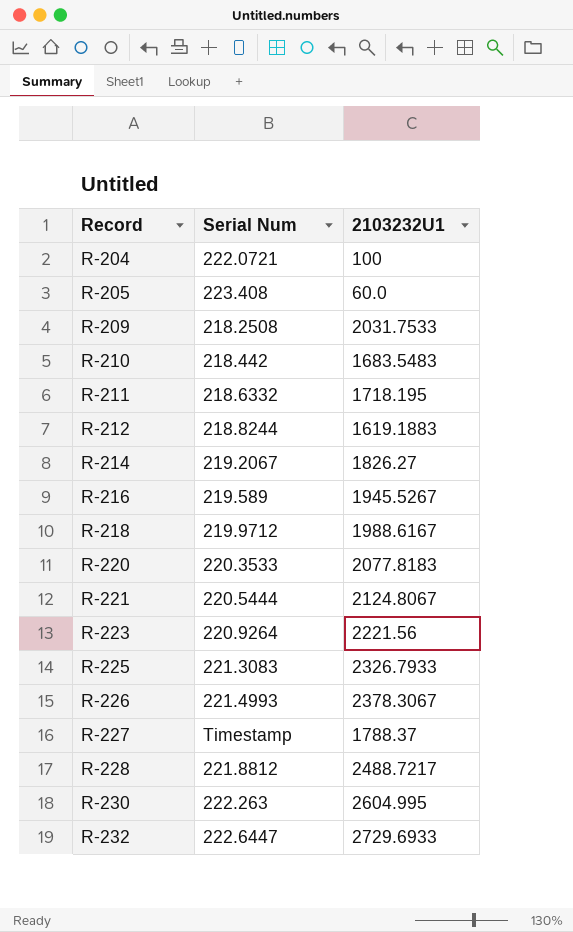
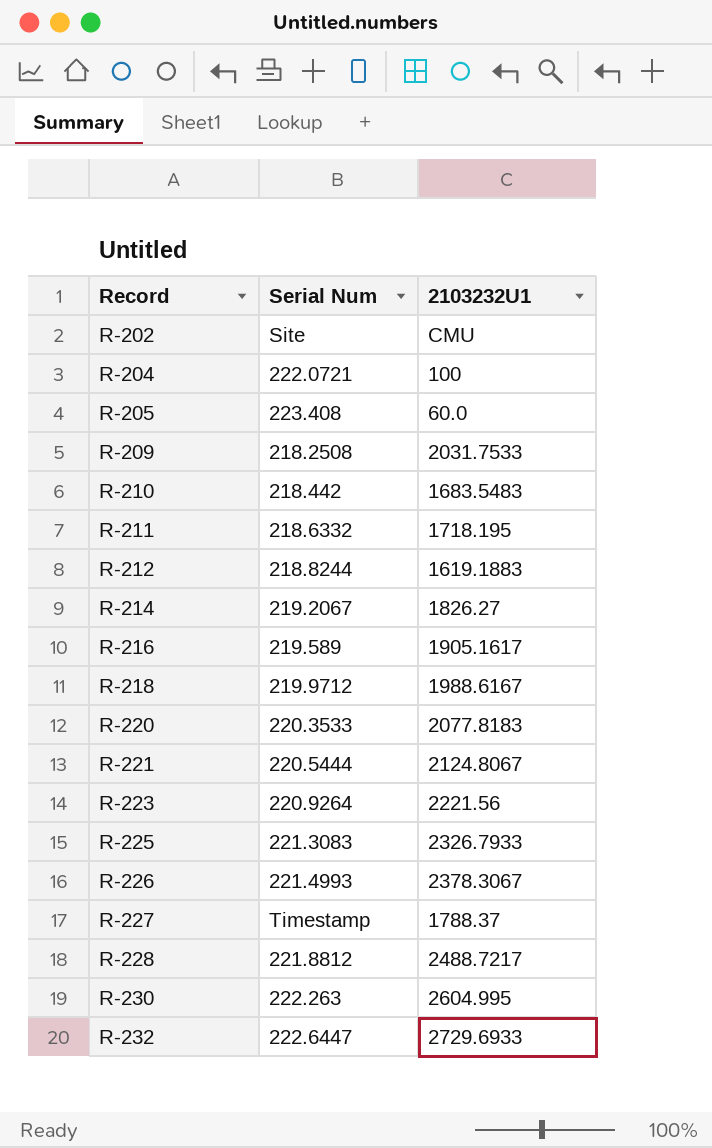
row R-202: none -> Site | CMU
R-216 | 2103232U1: 1945.5267 -> 1905.1617

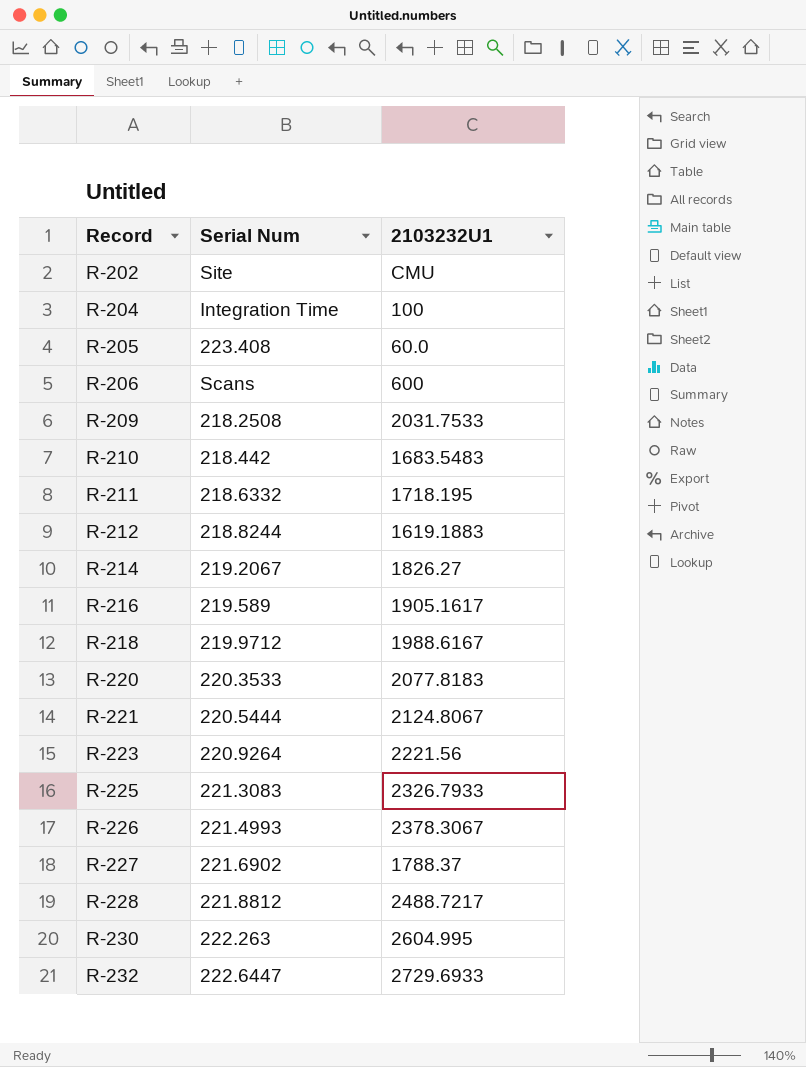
R-204 | Serial Num: 222.0721 -> Integration Time
row R-206: none -> Scans | 600
R-227 | Serial Num: Timestamp -> 221.6902

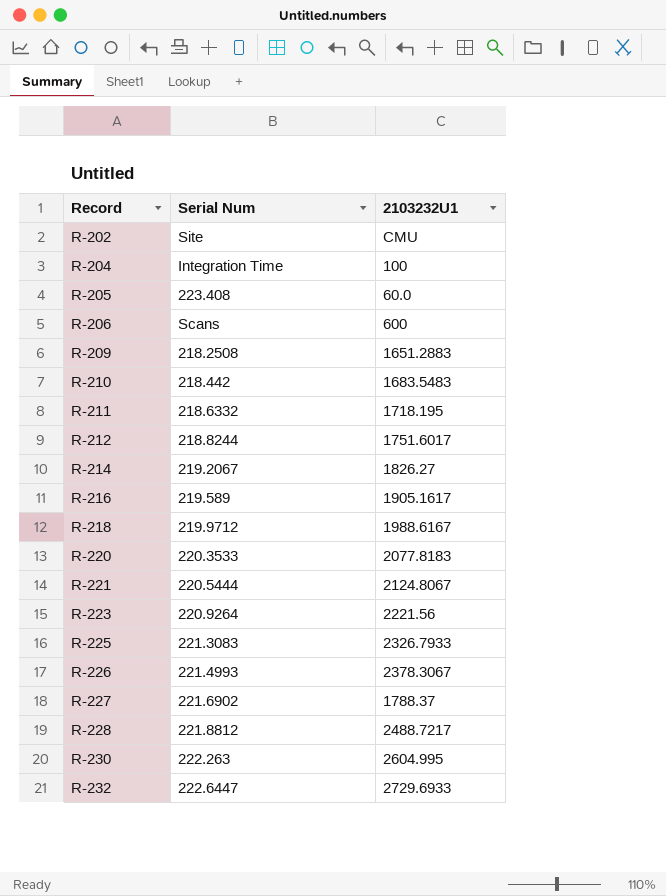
R-209 | 2103232U1: 2031.7533 -> 1651.2883
R-212 | 2103232U1: 1619.1883 -> 1751.6017

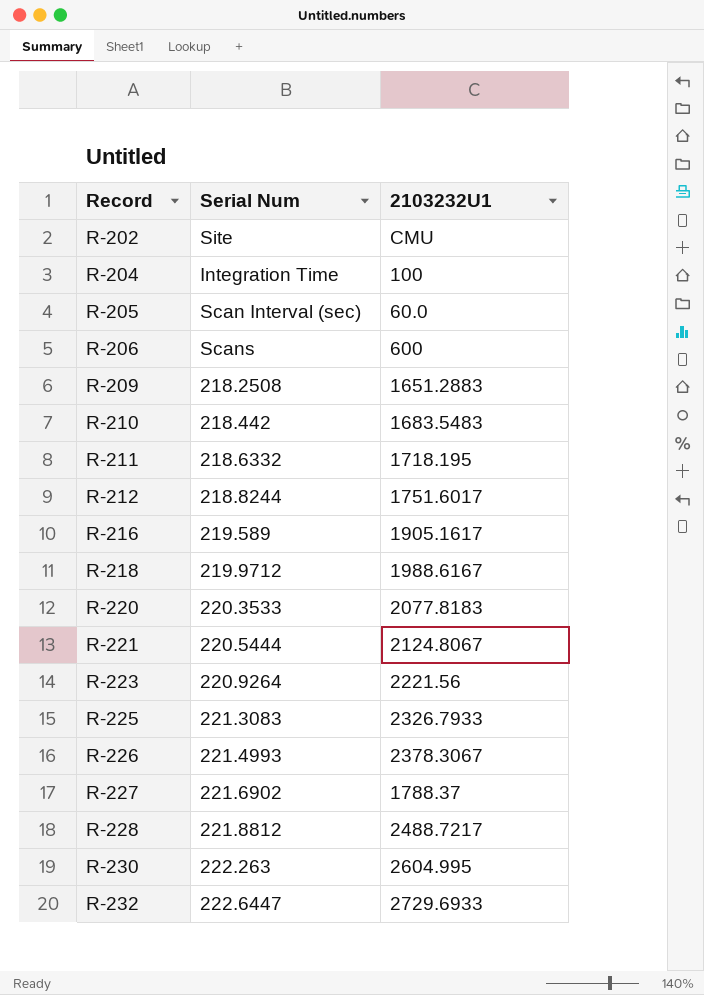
row R-214: 219.2067 | 1826.27 -> none
R-205 | Serial Num: 223.408 -> Scan Interval (sec)

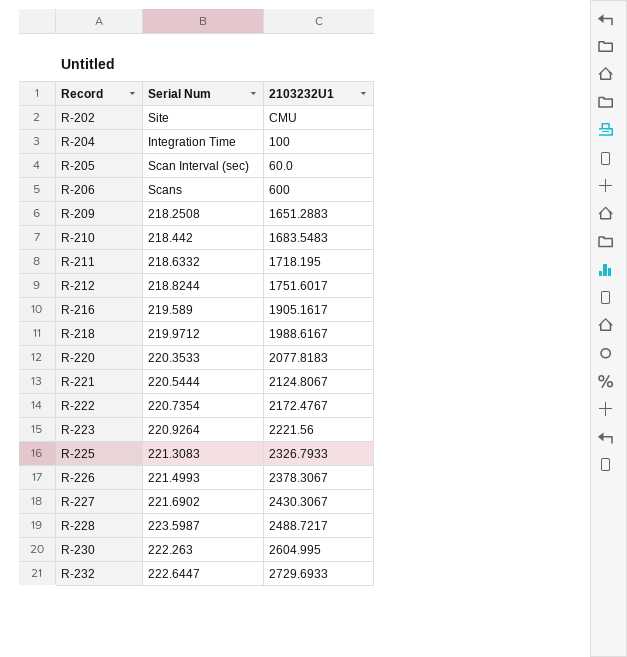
row R-222: none -> 220.7354 | 2172.4767
R-227 | 2103232U1: 1788.37 -> 2430.3067
R-228 | Serial Num: 221.8812 -> 223.5987

